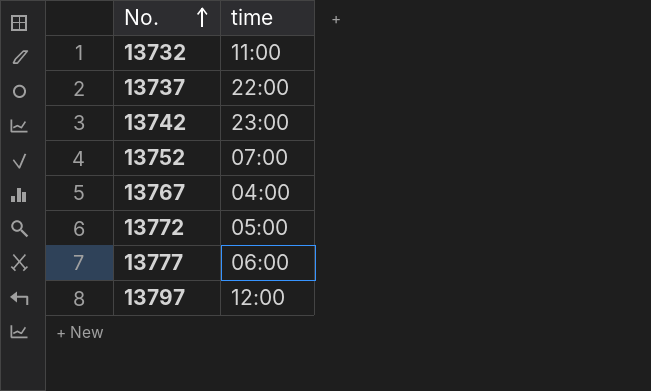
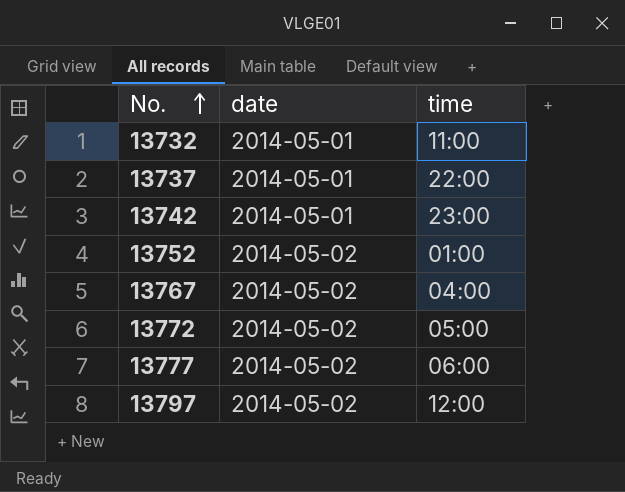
column date | position: none -> 2
13752 | time: 07:00 -> 01:00

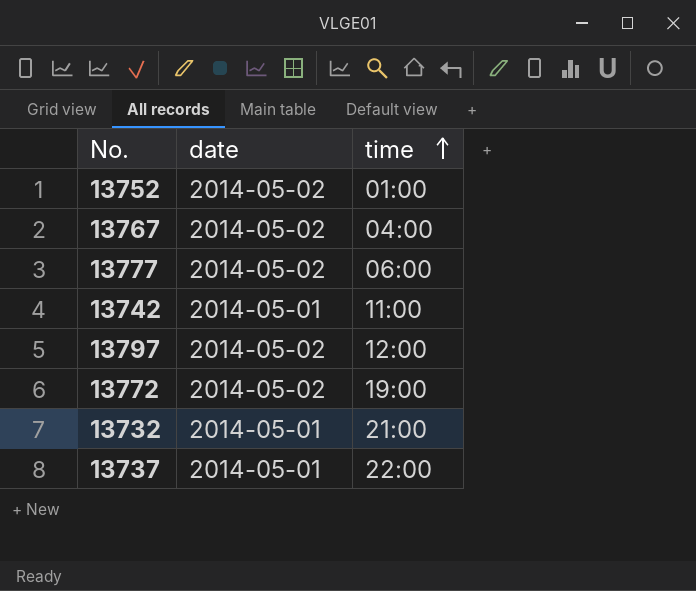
row order: No. ascending -> time ascending
13742 | time: 23:00 -> 11:00
13772 | time: 05:00 -> 19:00
13732 | time: 11:00 -> 21:00

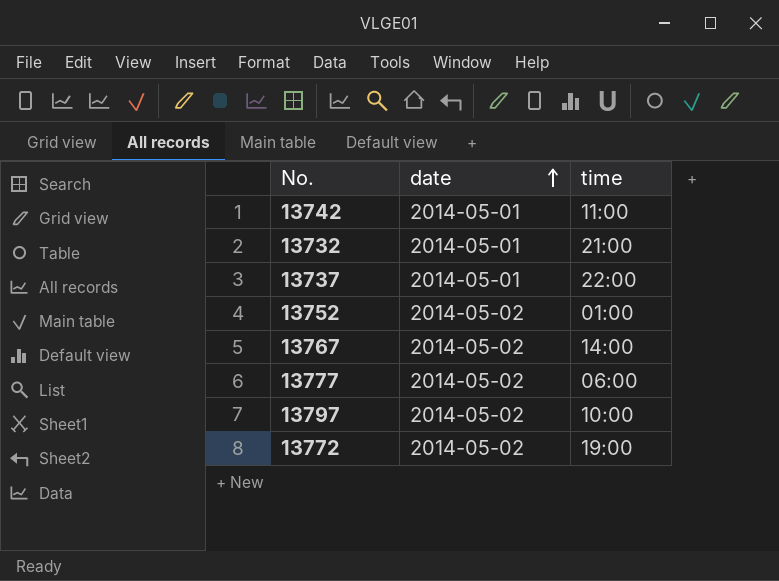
row order: time ascending -> date ascending
13767 | time: 04:00 -> 14:00
13797 | time: 12:00 -> 10:00

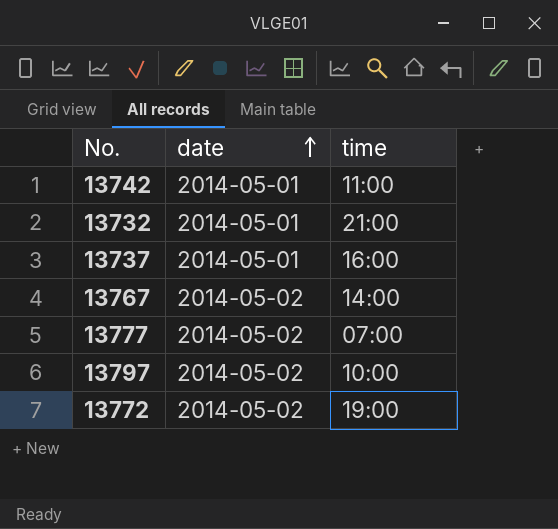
row 13752: 2014-05-02 | 01:00 -> none
13737 | time: 22:00 -> 16:00
13777 | time: 06:00 -> 07:00

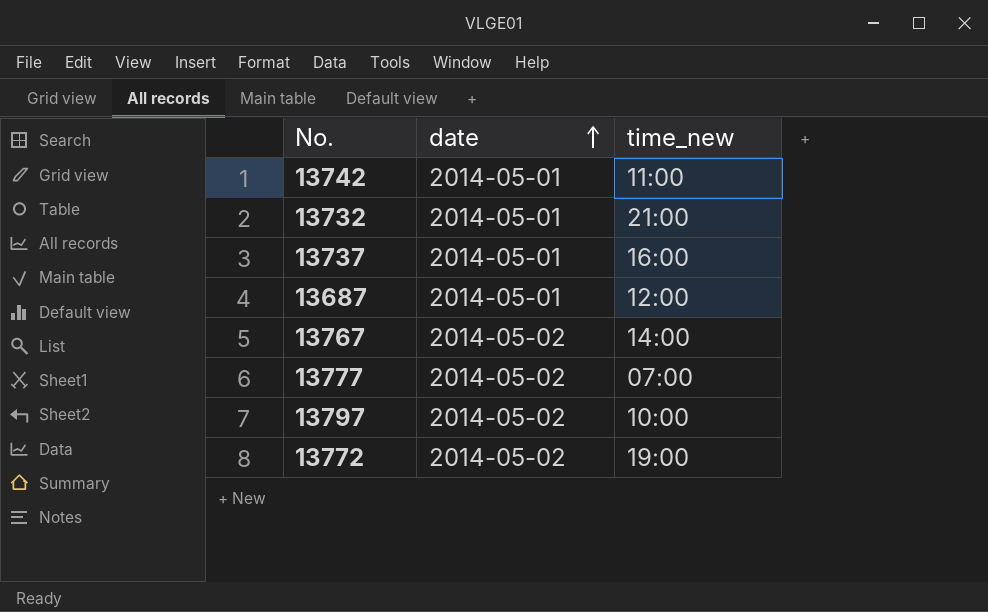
column name: time -> time_new
row 13687: none -> 2014-05-01 | 12:00

